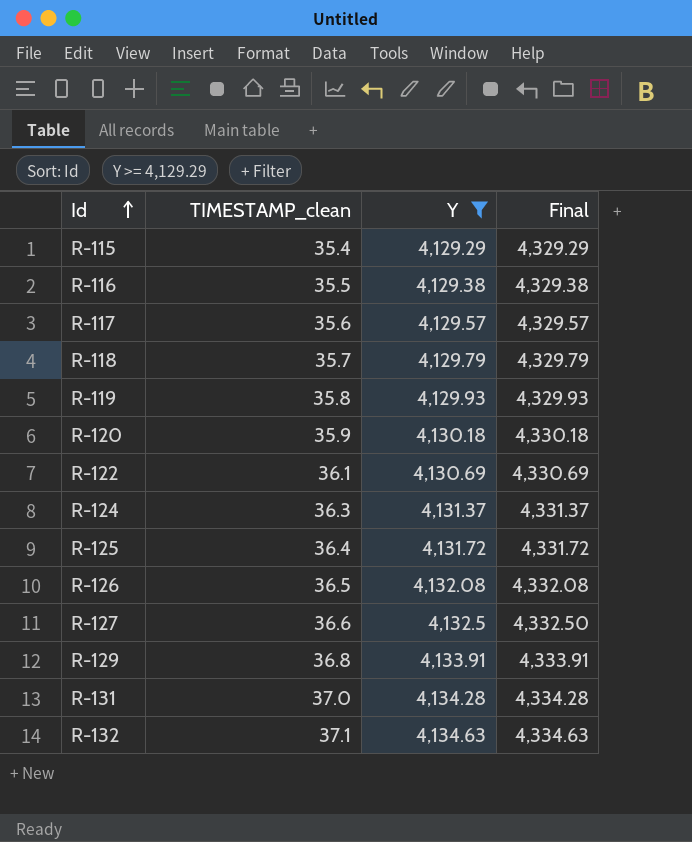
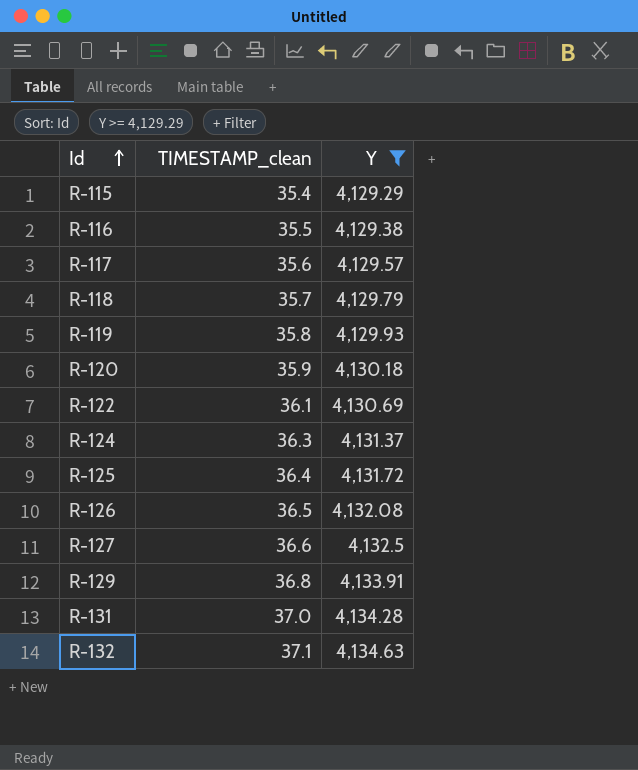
column Final | formula: [Y] + 200 -> none

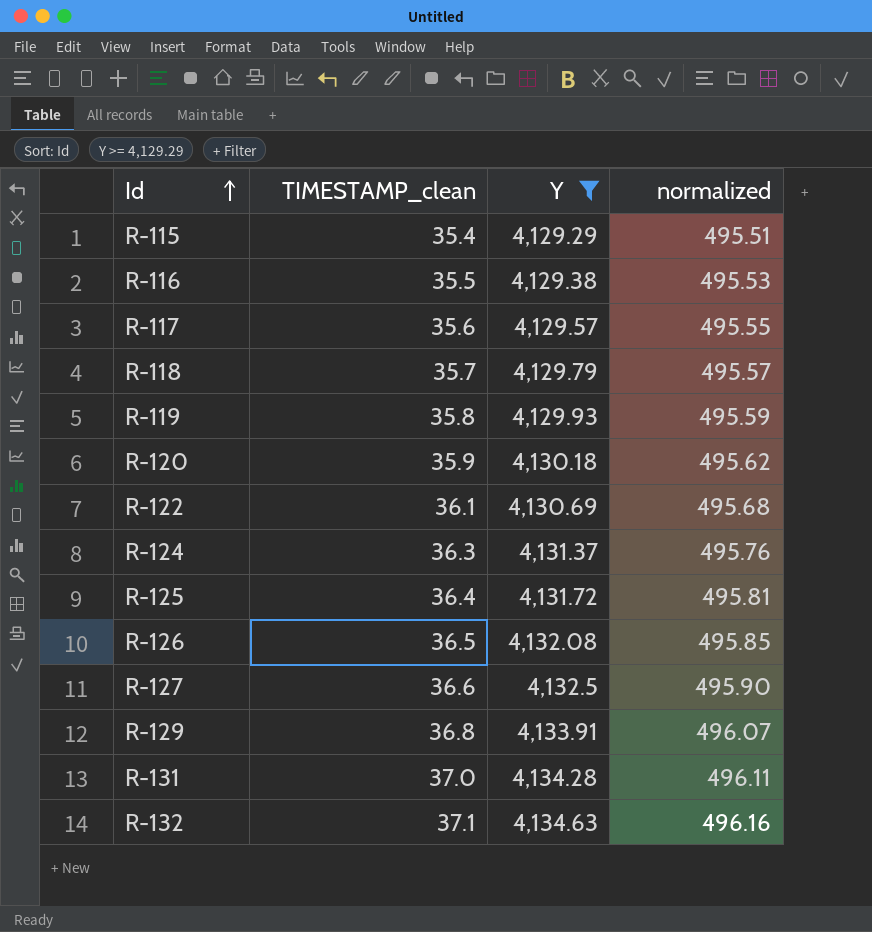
column normalized | formula: none -> [Y] * 0.12

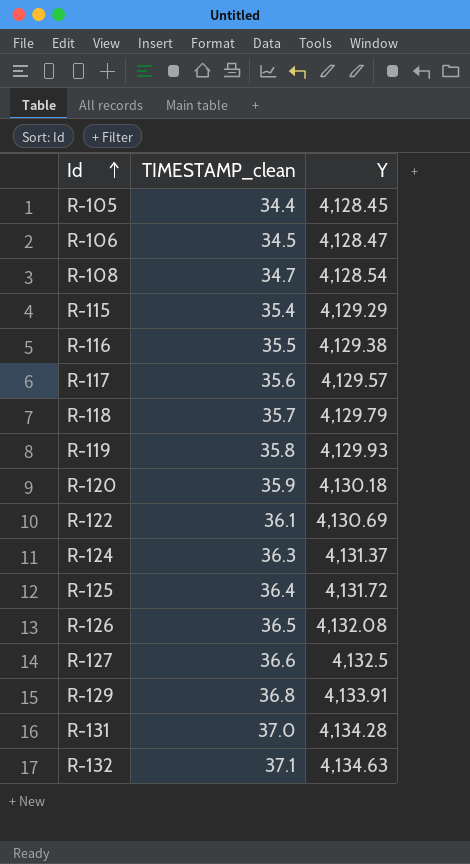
filter: Y >= 4,129.29 -> none
column normalized | formula: [Y] * 0.12 -> none

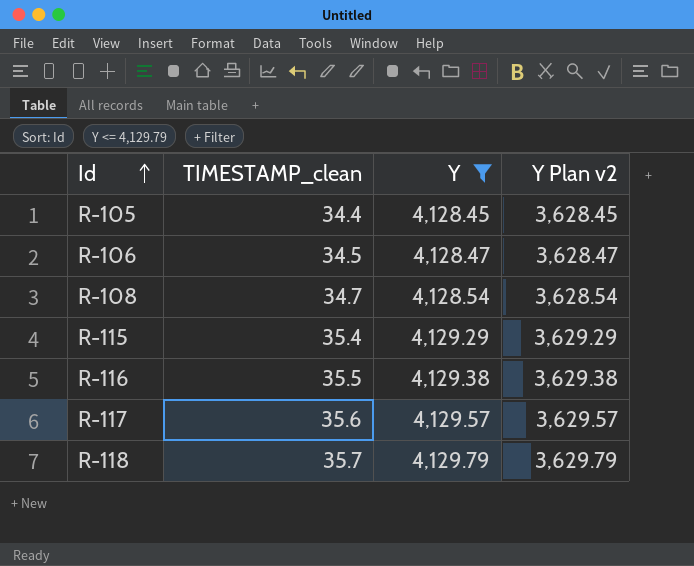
filter: none -> Y <= 4,129.79
column Y Plan v2 | formula: none -> [Y] - 500

